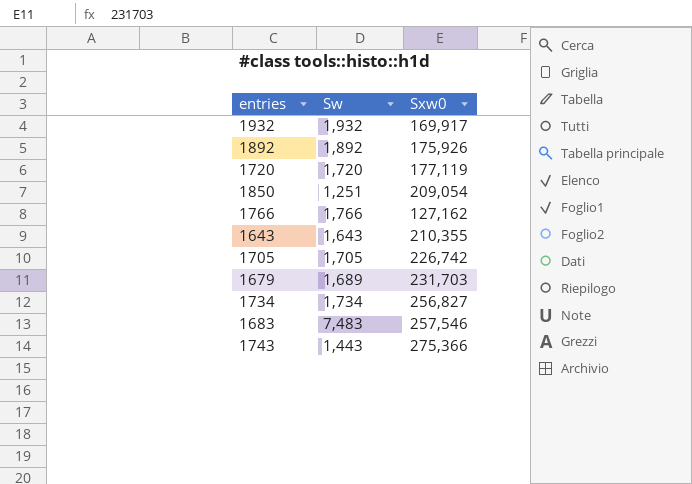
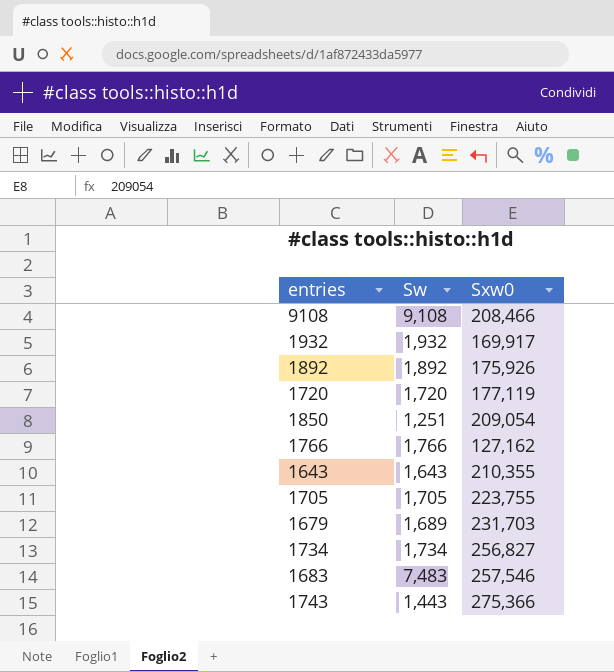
row 9108: none -> 9,108 | 208,466
1705 | Sxw0: 226,742 -> 223,755

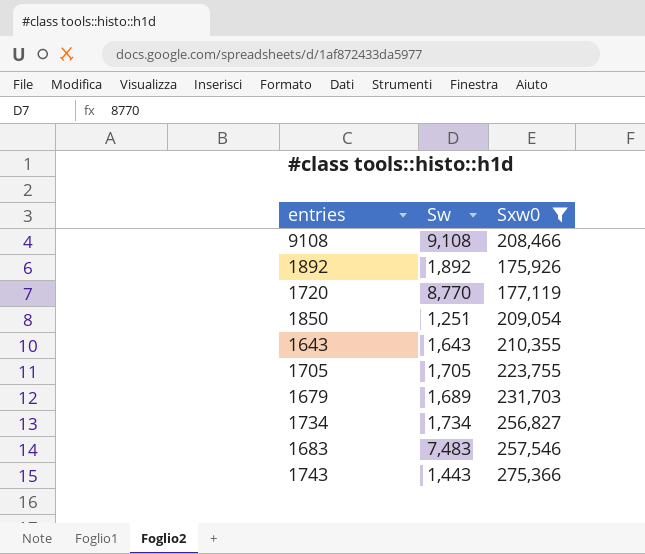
filter: none -> Sxw0 >= 175,926
1720 | Sw: 1,720 -> 8,770

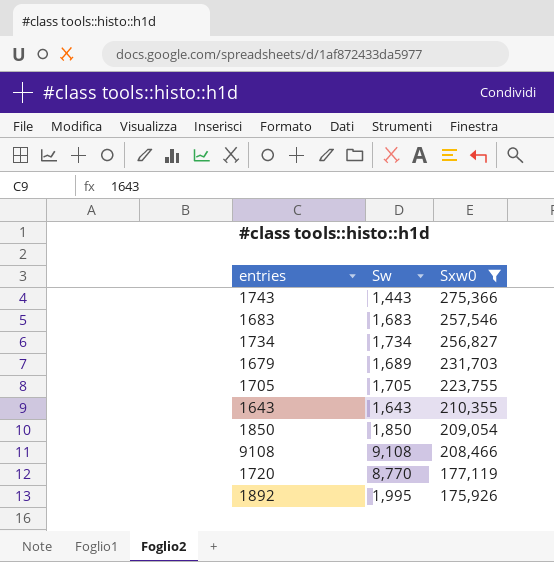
row order: none -> Sxw0 descending
1683 | Sw: 7,483 -> 1,683
1850 | Sw: 1,251 -> 1,850
1892 | Sw: 1,892 -> 1,995

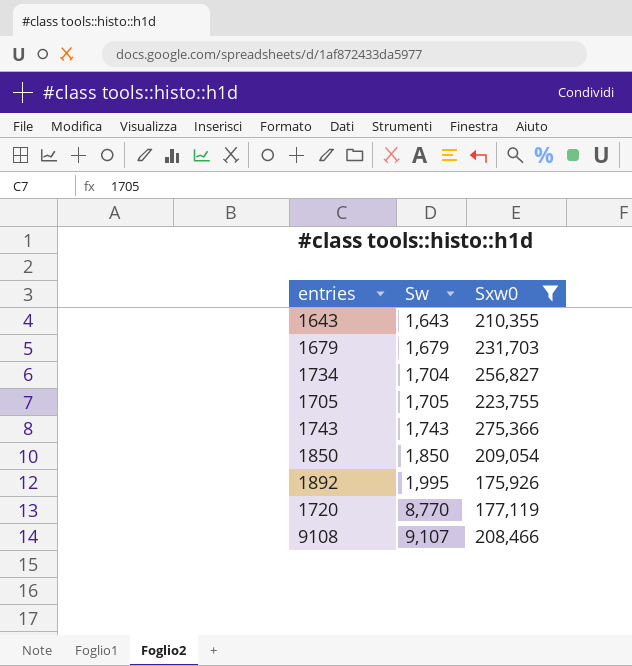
row order: Sxw0 descending -> Sw ascending
row 1683: 1,683 | 257,546 -> none
1679 | Sw: 1,689 -> 1,679
1734 | Sw: 1,734 -> 1,704
1743 | Sw: 1,443 -> 1,743
9108 | Sw: 9,108 -> 9,107

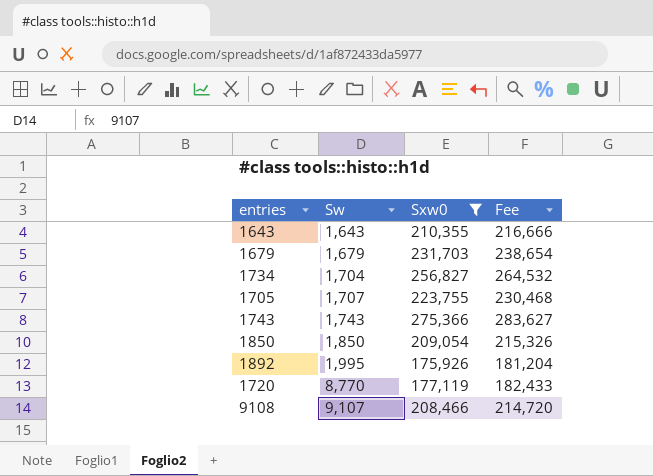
column Fee | formula: none -> [Sxw0] * 1.03
1705 | Sw: 1,705 -> 1,707

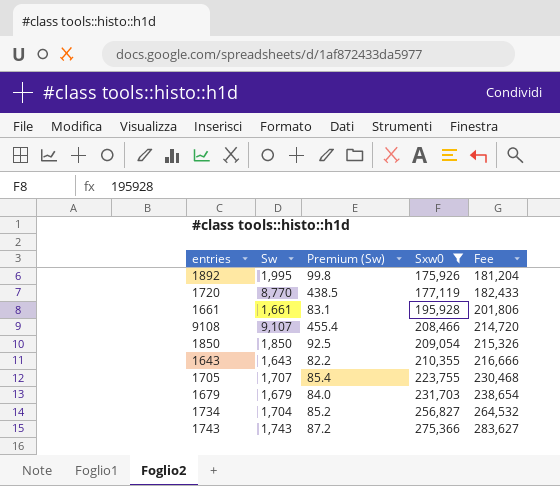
row order: Sw ascending -> Sxw0 ascending
column Premium (Sw) | formula: none -> [Sw] * 0.05
row 1661: none -> 1,661 | 83.1 | 195,928 | 201,806

